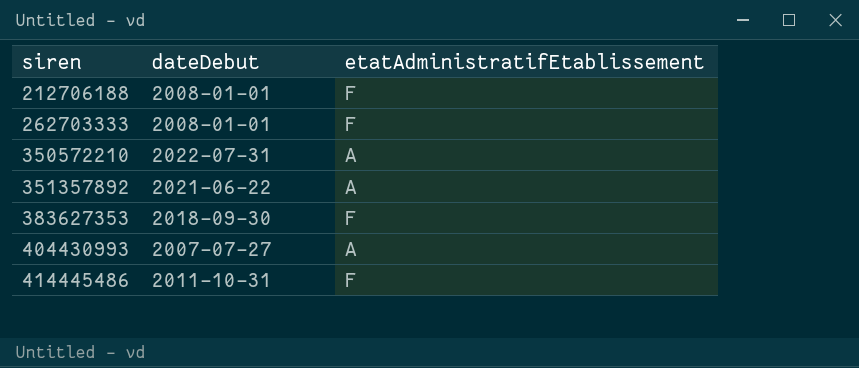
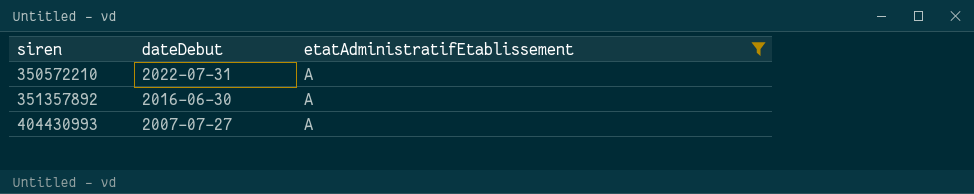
filter: none -> etatAdministratifEtablissement = A
351357892 | dateDebut: 2021-06-22 -> 2016-06-30

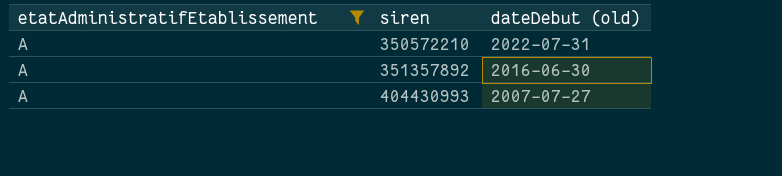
column etatAdministratifEtablissement | position: 3 -> 1
column name: dateDebut -> dateDebut (old)

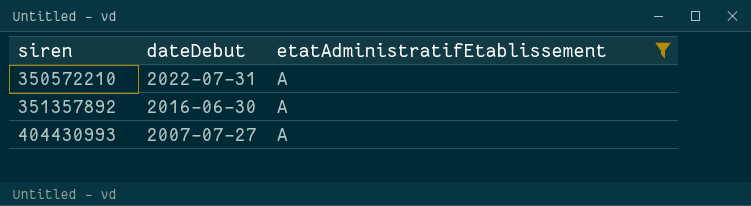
column name: dateDebut (old) -> dateDebut
column etatAdministratifEtablissement | position: 1 -> 3

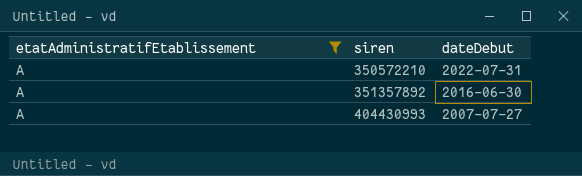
column etatAdministratifEtablissement | position: 3 -> 1

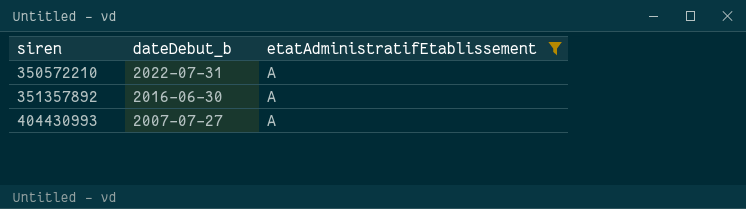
column name: dateDebut -> dateDebut_b
column etatAdministratifEtablissement | position: 1 -> 3

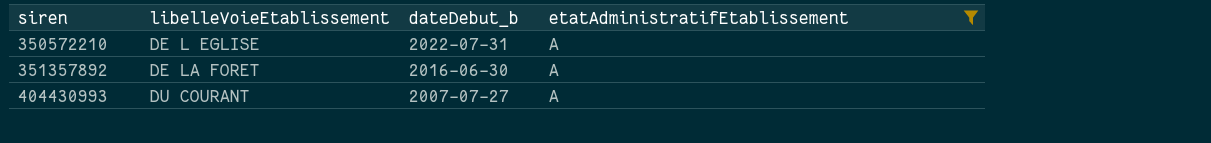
column libelleVoieEtablissement | position: none -> 2

